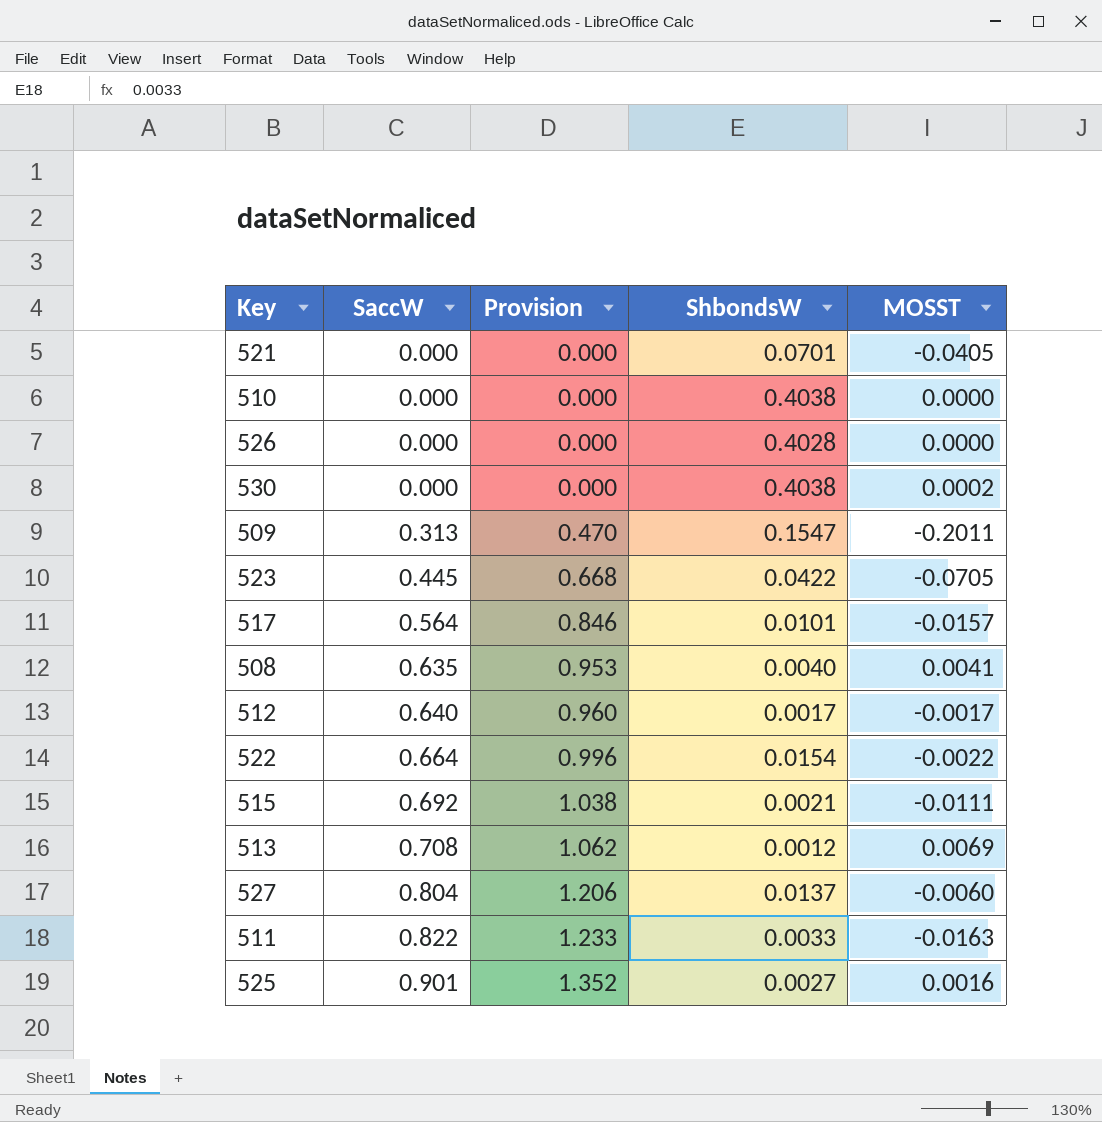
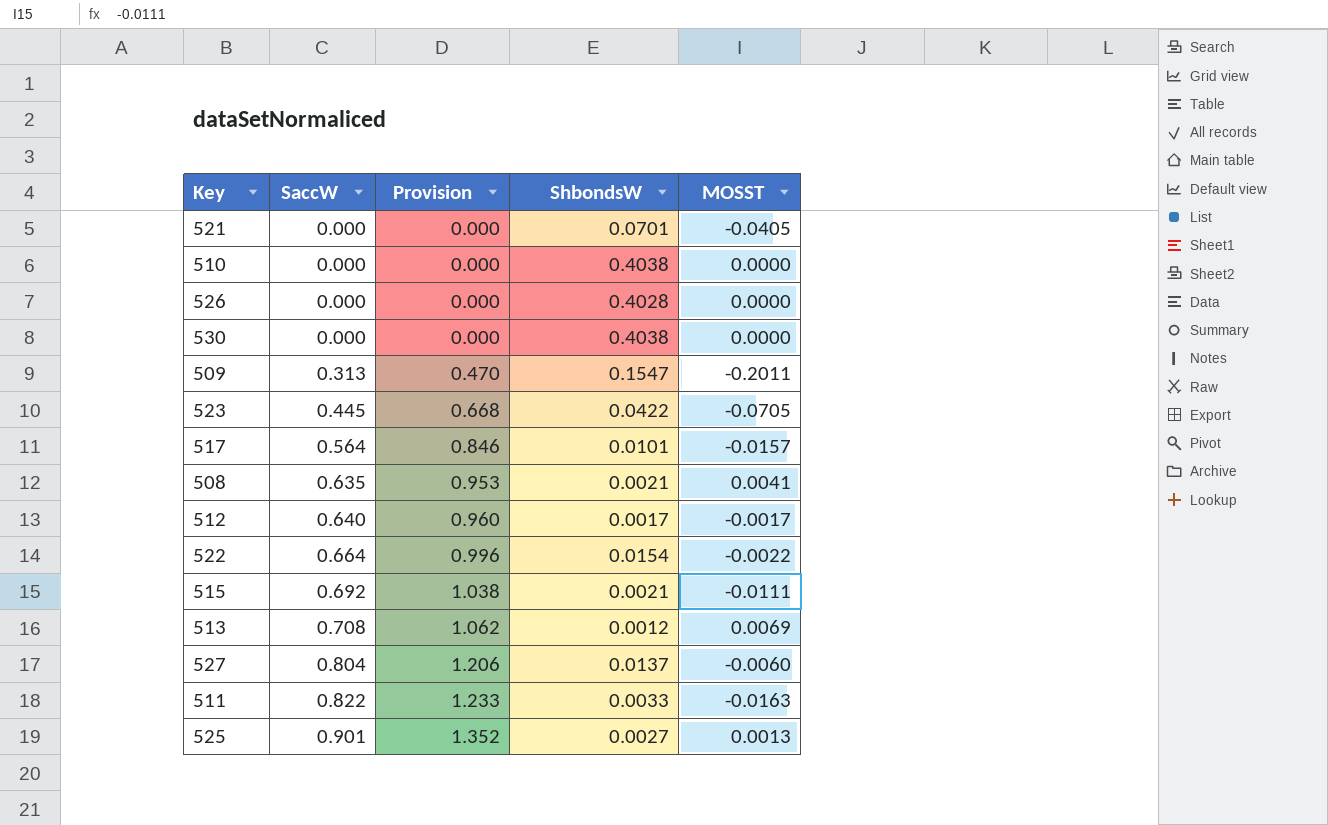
530 | MOSST: 0.0002 -> 0.0000
508 | ShbondsW: 0.0040 -> 0.0021
525 | MOSST: 0.0016 -> 0.0013

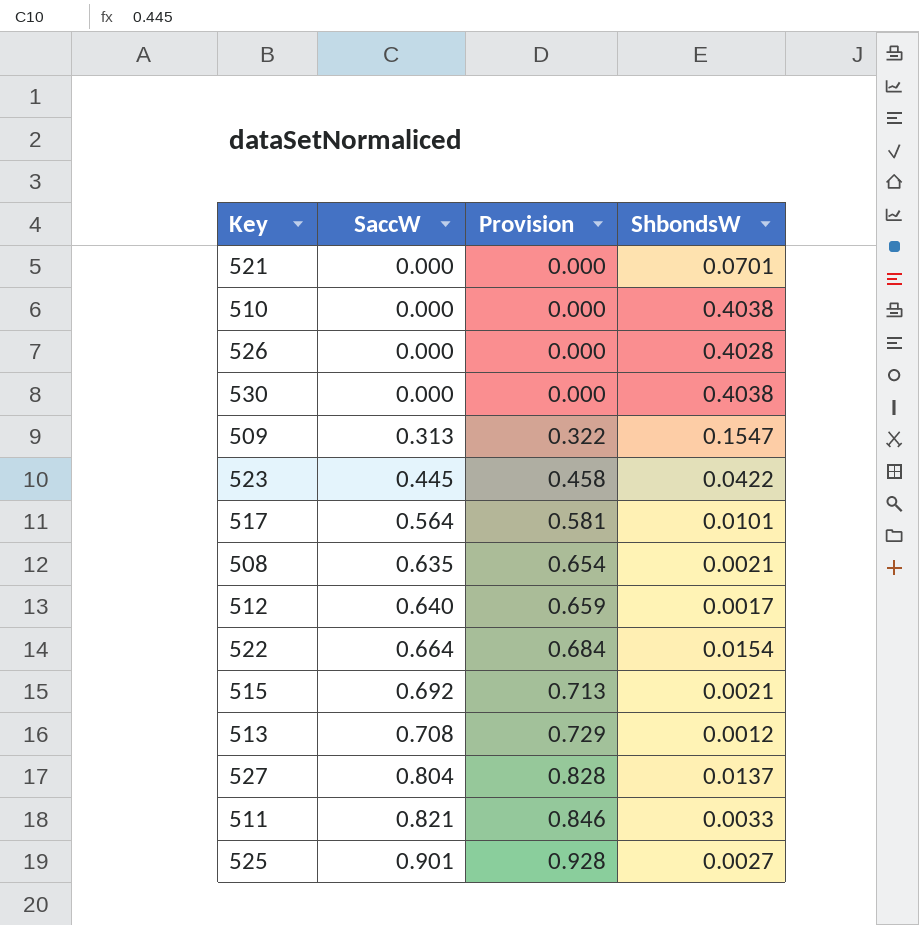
column MOSST | position: 5 -> none
column Provision | formula: [SaccW] * 1.5 -> [SaccW] * 1.03
511 | SaccW: 0.822 -> 0.821

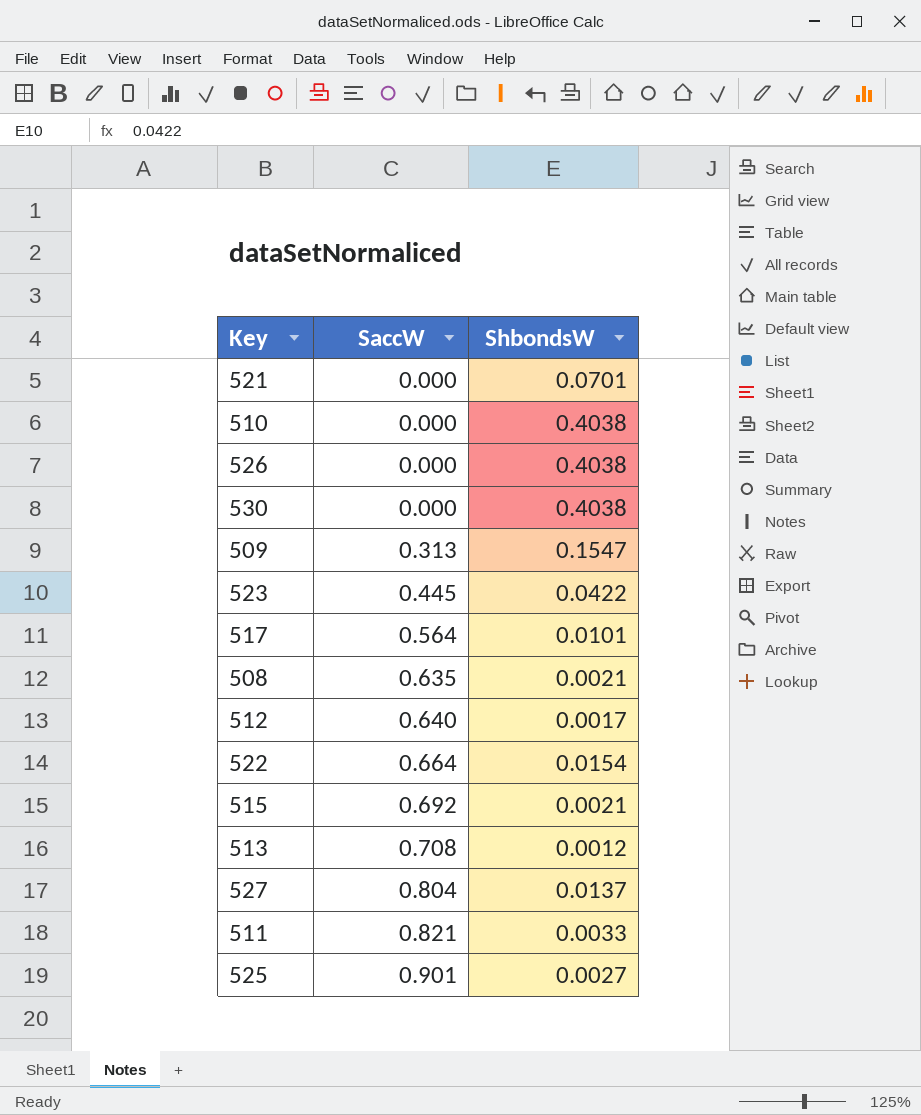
column Provision | formula: [SaccW] * 1.03 -> none
526 | ShbondsW: 0.4028 -> 0.4038

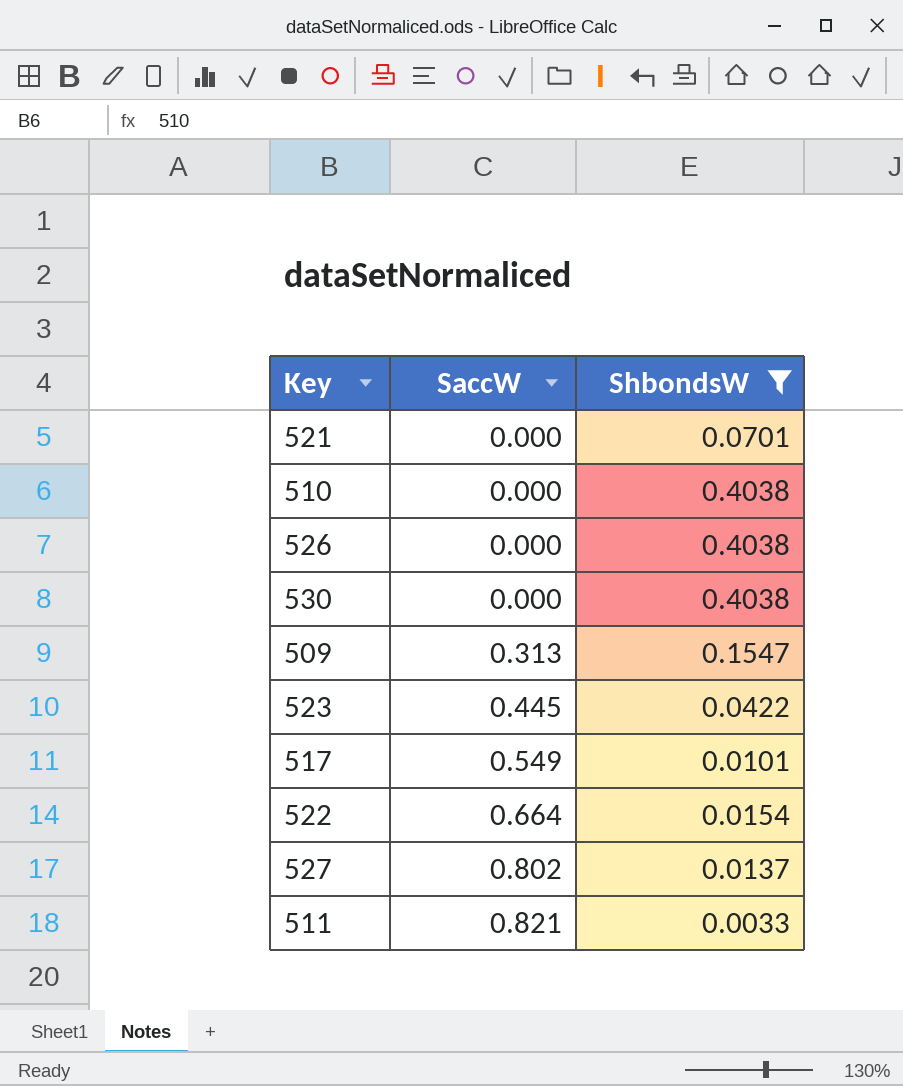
filter: none -> ShbondsW >= 0.0033
517 | SaccW: 0.564 -> 0.549
527 | SaccW: 0.804 -> 0.802

